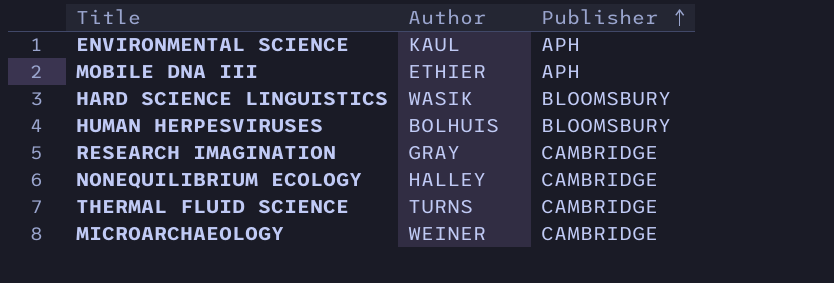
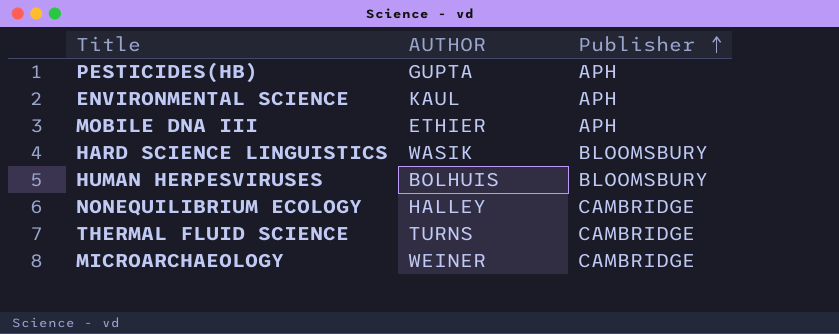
column name: Author -> AUTHOR
row RESEARCH IMAGINATION: GRAY | CAMBRIDGE -> none
row PESTICIDES(HB): none -> GUPTA | APH

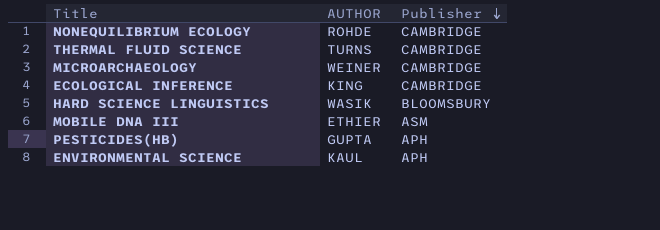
row order: Publisher ascending -> Publisher descending
row HUMAN HERPESVIRUSES: BOLHUIS | BLOOMSBURY -> none
NONEQUILIBRIUM ECOLOGY | AUTHOR: HALLEY -> ROHDE
row ECOLOGICAL INFERENCE: none -> KING | CAMBRIDGE
MOBILE DNA III | Publisher: APH -> ASM

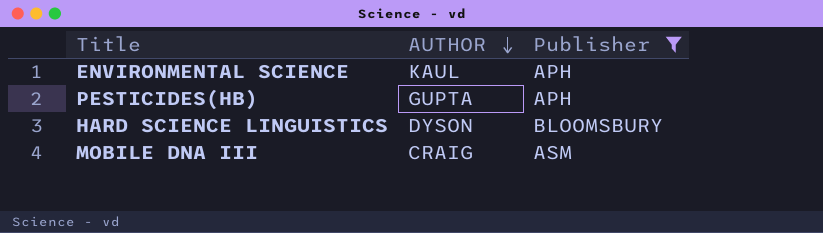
filter: none -> Publisher != CAMBRIDGE
row order: Publisher descending -> AUTHOR descending
HARD SCIENCE LINGUISTICS | AUTHOR: WASIK -> DYSON
MOBILE DNA III | AUTHOR: ETHIER -> CRAIG

